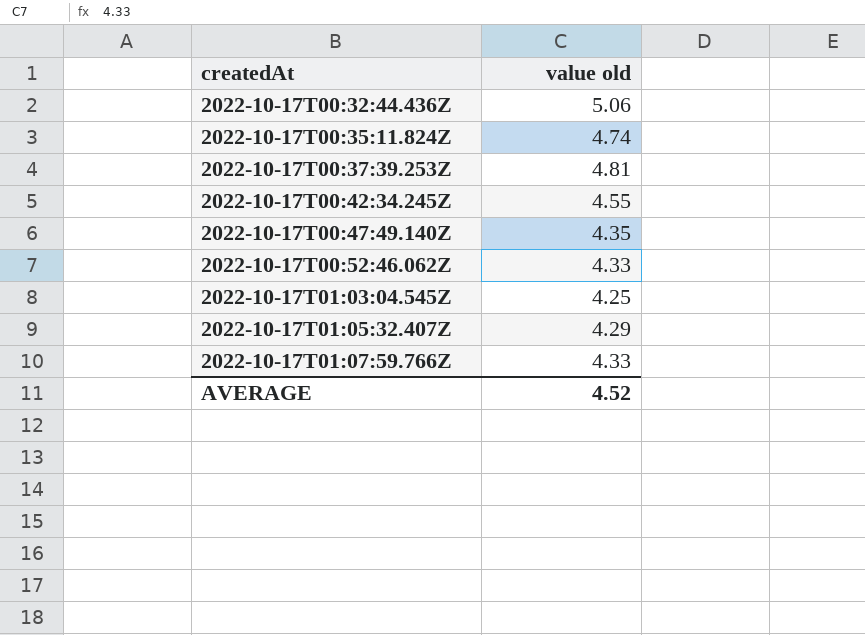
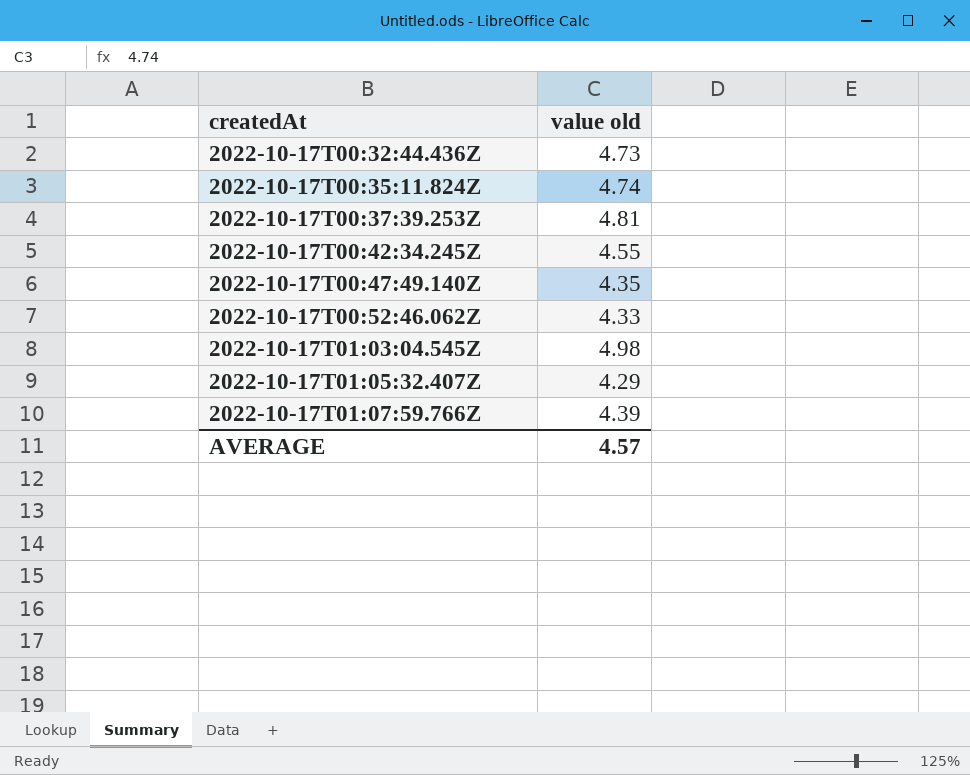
2022-10-17T00:32:44.436Z | value old: 5.06 -> 4.73
2022-10-17T01:03:04.545Z | value old: 4.25 -> 4.98
2022-10-17T01:07:59.766Z | value old: 4.33 -> 4.39
AVERAGE | value old: 4.52 -> 4.57

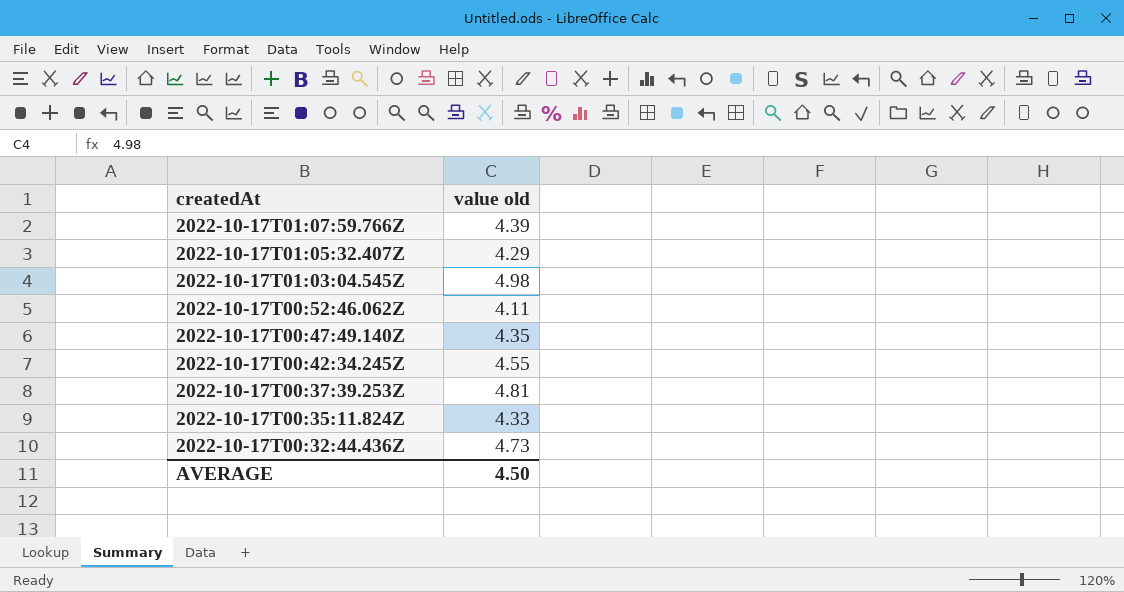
row order: createdAt ascending -> createdAt descending
2022-10-17T00:52:46.062Z | value old: 4.33 -> 4.11
2022-10-17T00:35:11.824Z | value old: 4.74 -> 4.33
AVERAGE | value old: 4.57 -> 4.50

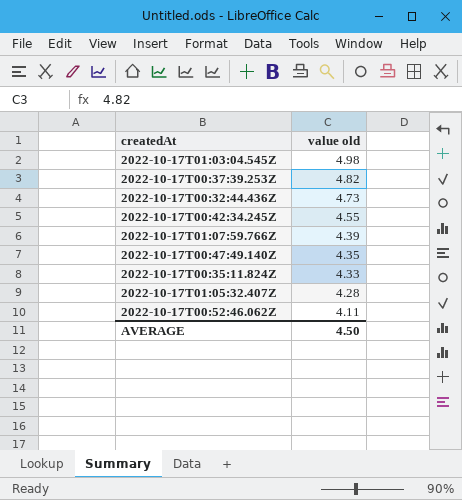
row order: createdAt descending -> value old descending
2022-10-17T00:37:39.253Z | value old: 4.81 -> 4.82
2022-10-17T01:05:32.407Z | value old: 4.29 -> 4.28

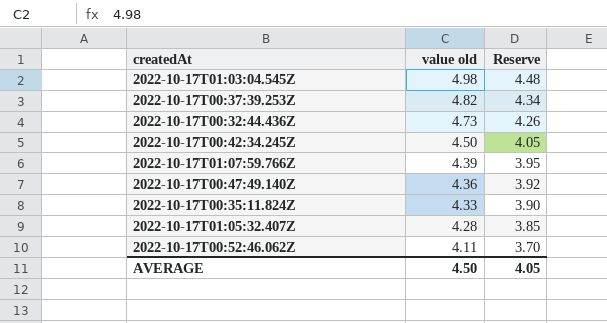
column Reserve | formula: none -> [value old] * 0.9
2022-10-17T00:42:34.245Z | value old: 4.55 -> 4.50
2022-10-17T00:47:49.140Z | value old: 4.35 -> 4.36

